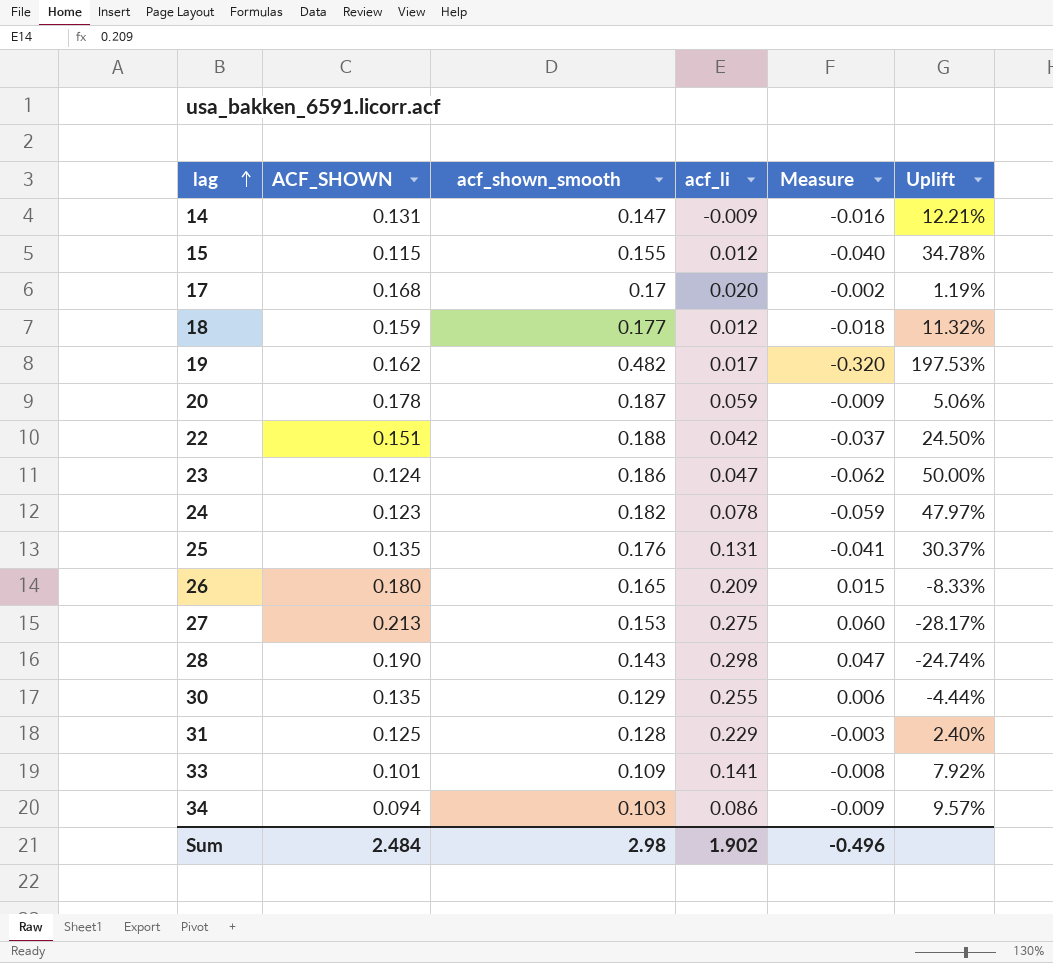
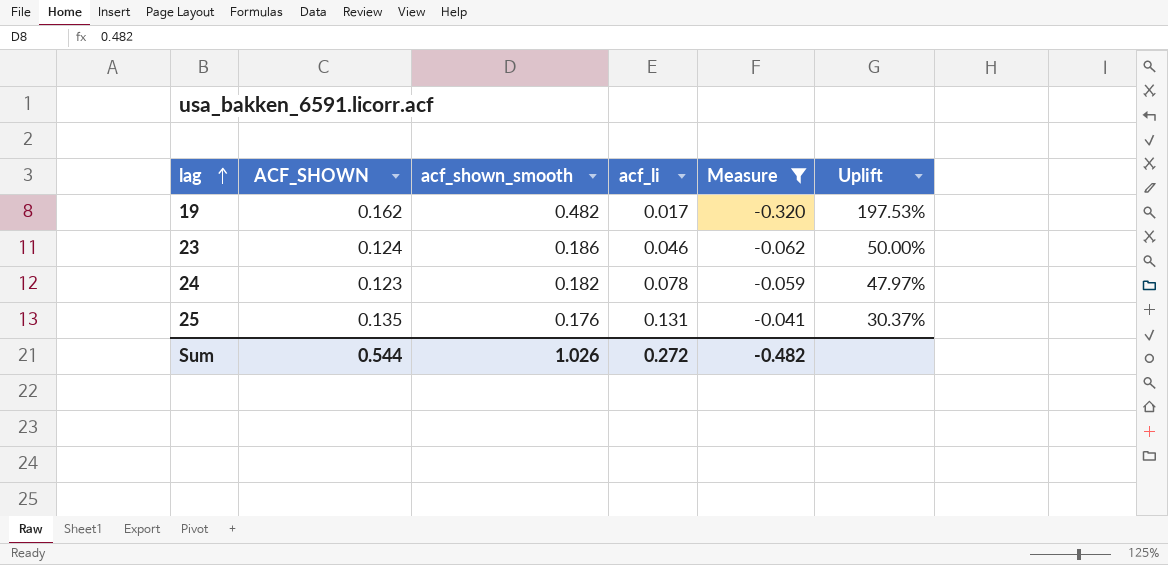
filter: none -> Measure <= -0.041
23 | acf_li: 0.047 -> 0.046
Sum | ACF_SHOWN: 2.484 -> 0.544
Sum | acf_shown_smooth: 2.98 -> 1.026
Sum | acf_li: 1.902 -> 0.272
Sum | Measure: -0.496 -> -0.482

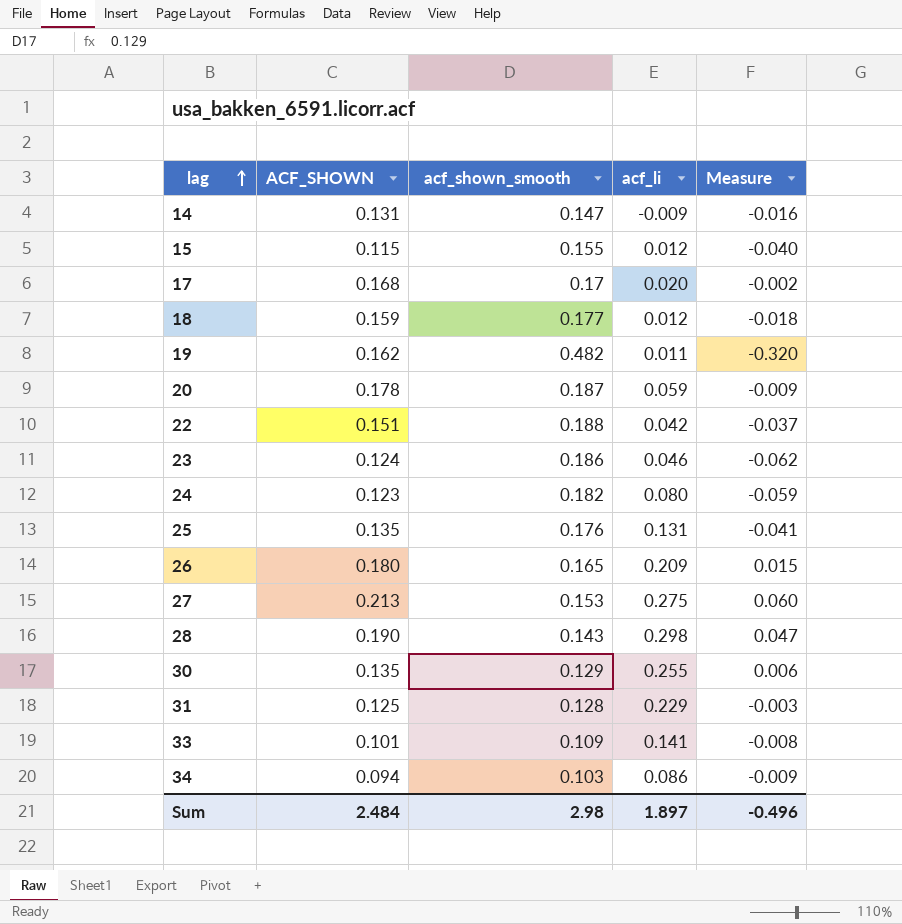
filter: Measure <= -0.041 -> none
column Uplift | formula: ([acf_shown_smooth] - [ACF_SHOWN]) / [ACF_SHOWN] -> none
19 | acf_li: 0.017 -> 0.011
24 | acf_li: 0.078 -> 0.080
Sum | ACF_SHOWN: 0.544 -> 2.484
Sum | acf_shown_smooth: 1.026 -> 2.98
Sum | acf_li: 0.272 -> 1.897
Sum | Measure: -0.482 -> -0.496

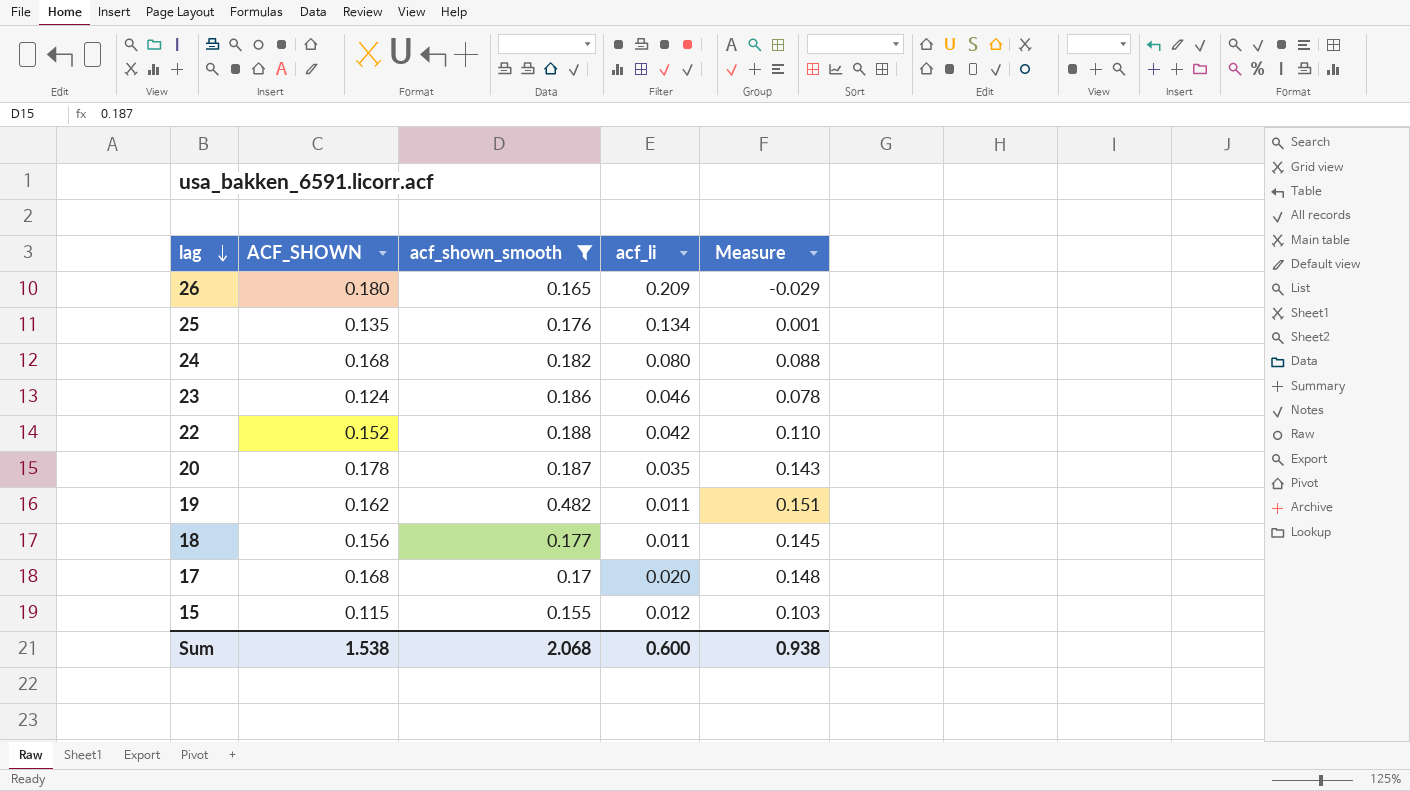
filter: none -> acf_shown_smooth >= 0.155
row order: lag ascending -> lag descending
column Measure | formula: [ACF_SHOWN] - [acf_shown_smooth] -> [ACF_SHOWN] - [acf_li]
25 | acf_li: 0.131 -> 0.134
24 | ACF_SHOWN: 0.123 -> 0.168
22 | ACF_SHOWN: 0.151 -> 0.152
20 | acf_li: 0.059 -> 0.035
18 | ACF_SHOWN: 0.159 -> 0.156
18 | acf_li: 0.012 -> 0.011
Sum | ACF_SHOWN: 2.484 -> 1.538
Sum | acf_shown_smooth: 2.98 -> 2.068
Sum | acf_li: 1.897 -> 0.600
Sum | Measure: -0.496 -> 0.938

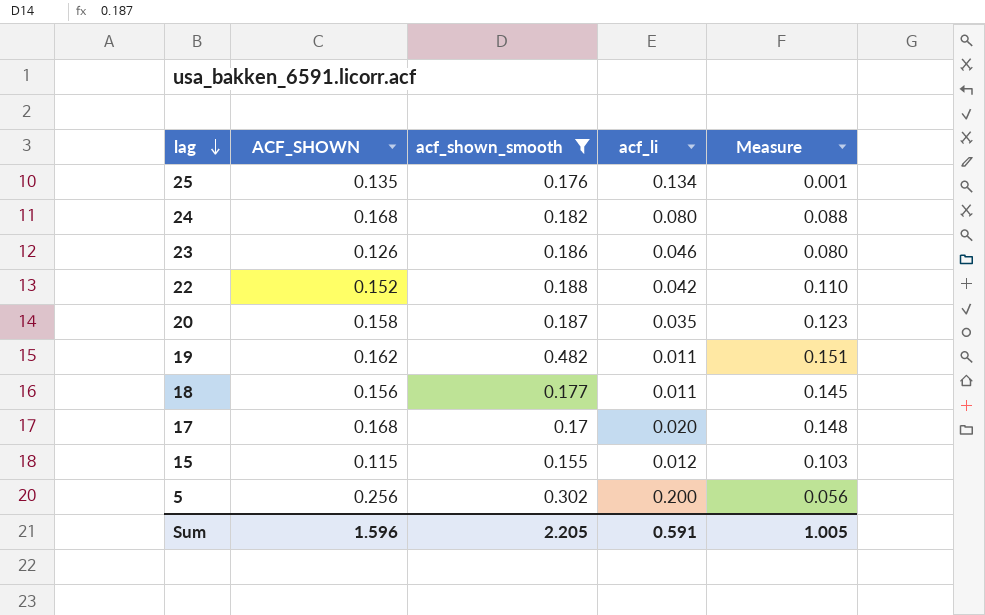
row 26: 0.180 | 0.165 | 0.209 | -0.029 -> none
23 | ACF_SHOWN: 0.124 -> 0.126
23 | Measure: 0.078 -> 0.080
20 | ACF_SHOWN: 0.178 -> 0.158
20 | Measure: 0.143 -> 0.123
row 5: none -> 0.256 | 0.302 | 0.200 | 0.056
Sum | ACF_SHOWN: 1.538 -> 1.596
Sum | acf_shown_smooth: 2.068 -> 2.205
Sum | acf_li: 0.600 -> 0.591
Sum | Measure: 0.938 -> 1.005

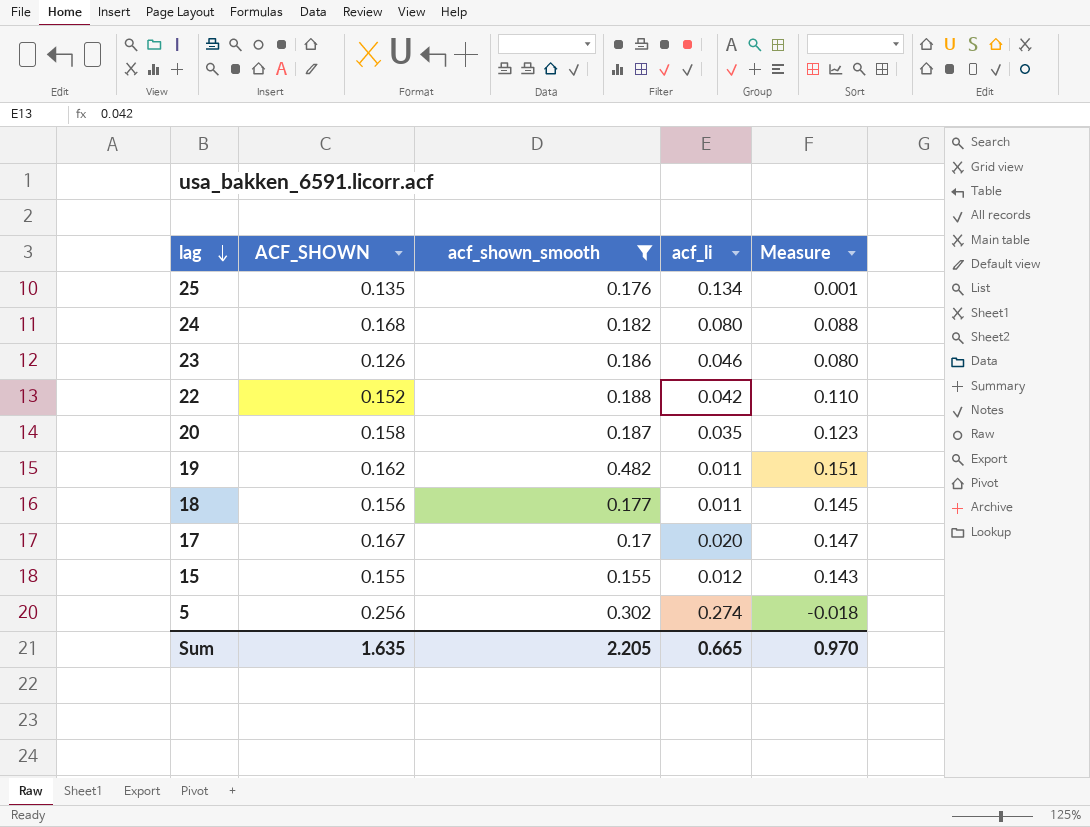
17 | ACF_SHOWN: 0.168 -> 0.167
17 | Measure: 0.148 -> 0.147
15 | ACF_SHOWN: 0.115 -> 0.155
15 | Measure: 0.103 -> 0.143
5 | acf_li: 0.200 -> 0.274
5 | Measure: 0.056 -> -0.018
Sum | ACF_SHOWN: 1.596 -> 1.635
Sum | acf_li: 0.591 -> 0.665
Sum | Measure: 1.005 -> 0.970

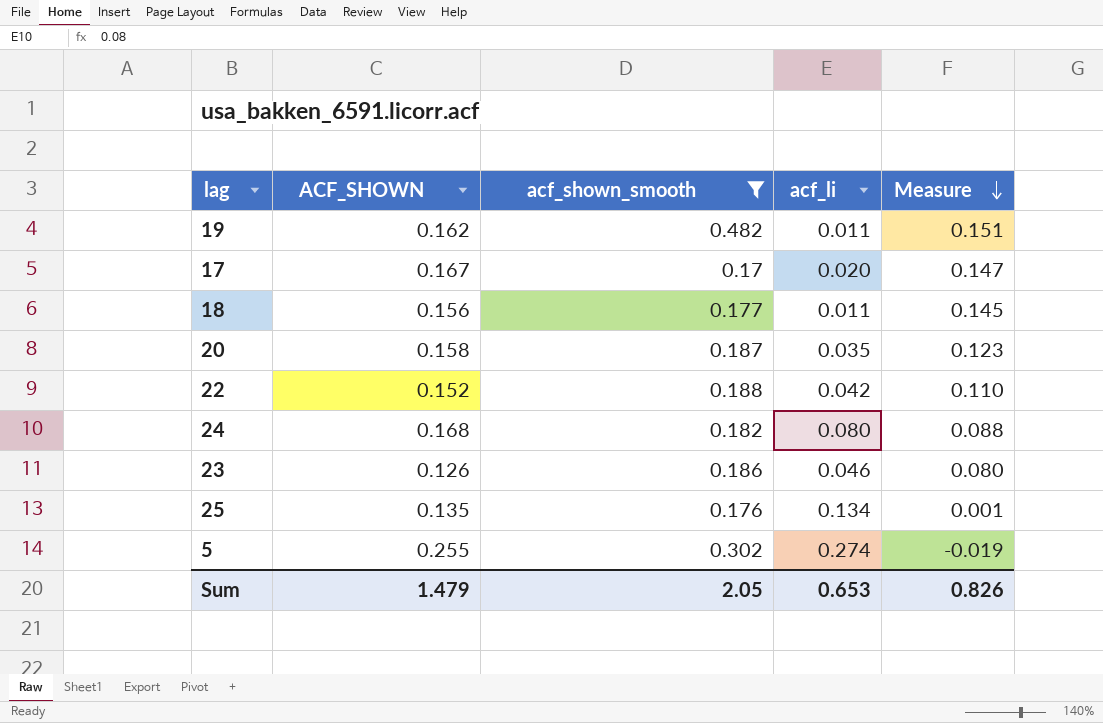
row order: lag descending -> Measure descending
row 15: 0.155 | 0.155 | 0.012 | 0.143 -> none
5 | ACF_SHOWN: 0.256 -> 0.255
5 | Measure: -0.018 -> -0.019
Sum | ACF_SHOWN: 1.635 -> 1.479
Sum | acf_shown_smooth: 2.205 -> 2.05
Sum | acf_li: 0.665 -> 0.653
Sum | Measure: 0.970 -> 0.826

